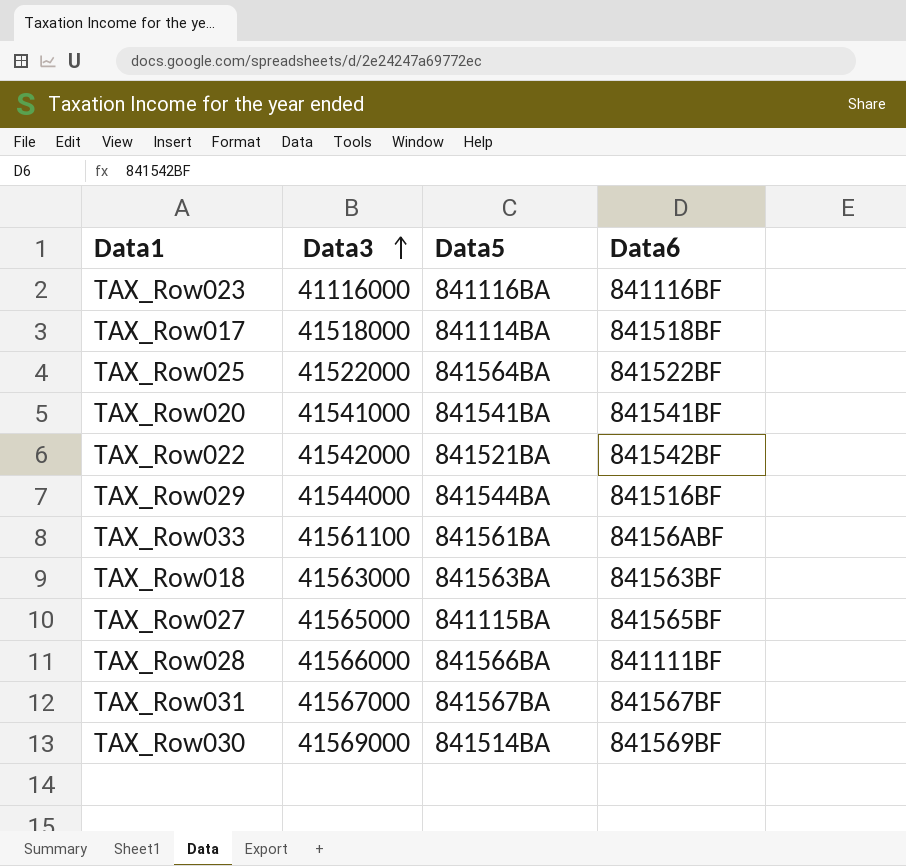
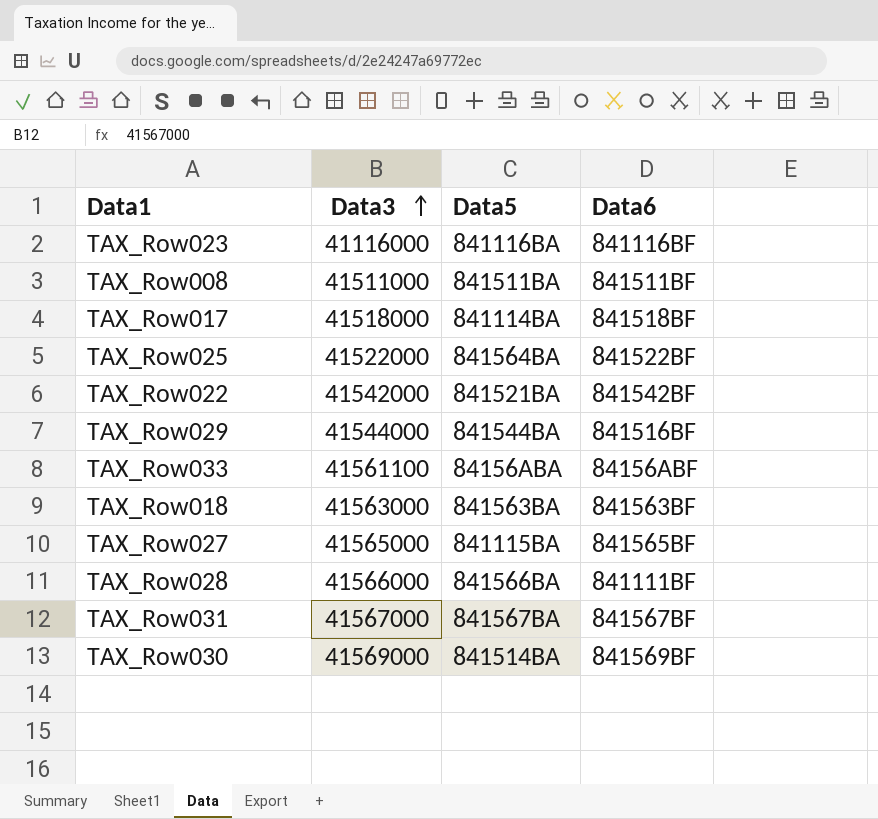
row TAX_Row020: 41541000 | 841541BA | 841541BF -> none
row TAX_Row008: none -> 41511000 | 841511BA | 841511BF
TAX_Row033 | Data5: 841561BA -> 84156ABA

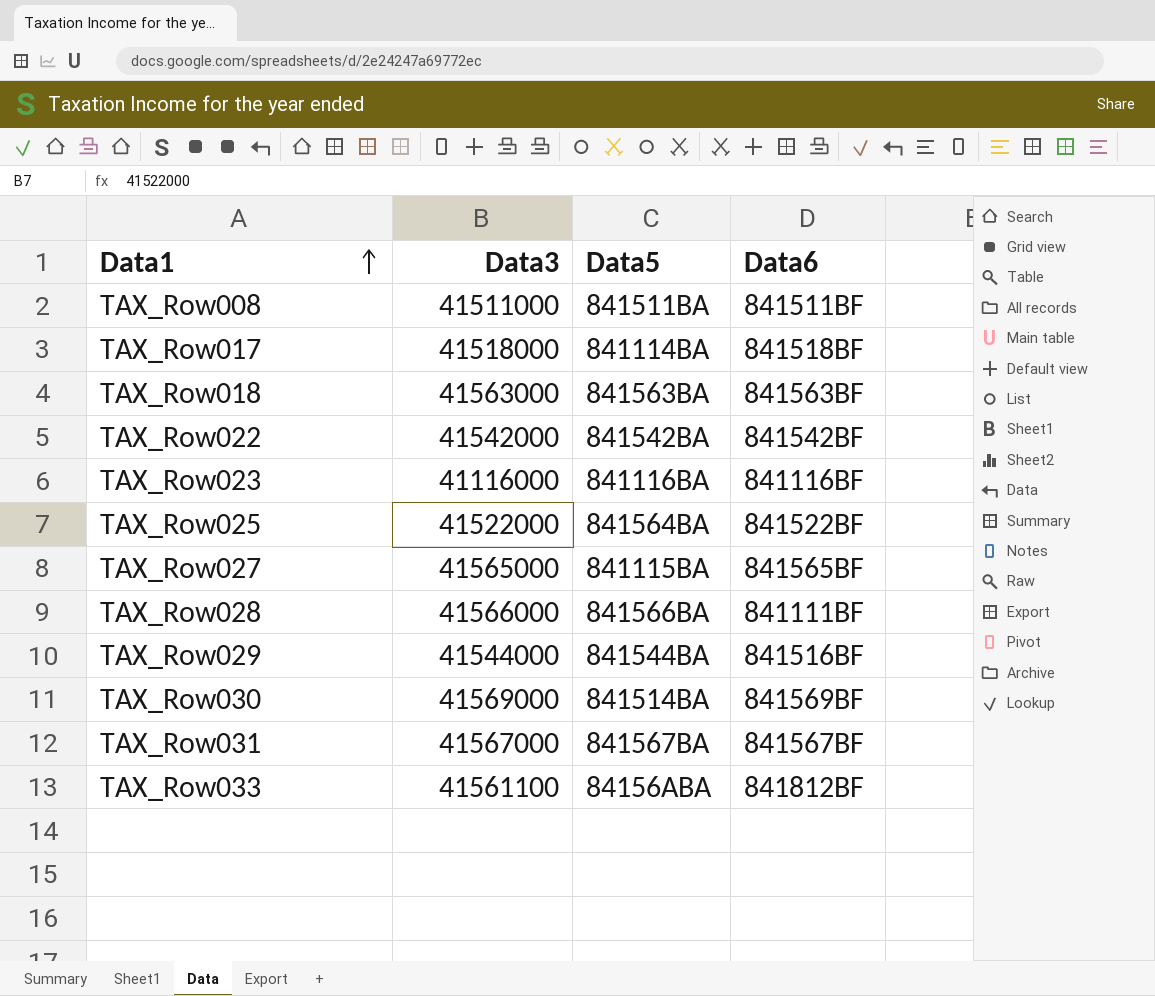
row order: Data3 ascending -> Data1 ascending
TAX_Row022 | Data5: 841521BA -> 841542BA
TAX_Row033 | Data6: 84156ABF -> 841812BF

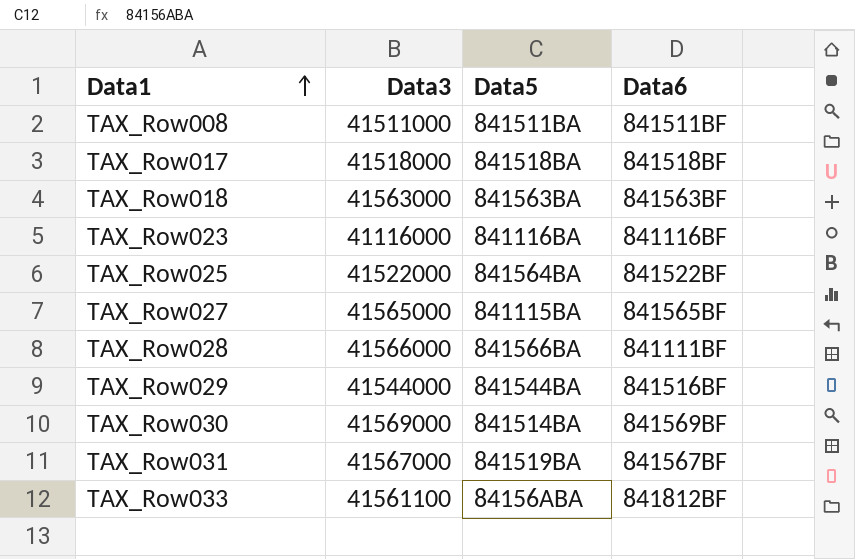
row TAX_Row022: 41542000 | 841542BA | 841542BF -> none
TAX_Row017 | Data5: 841114BA -> 841518BA
TAX_Row031 | Data5: 841567BA -> 841519BA

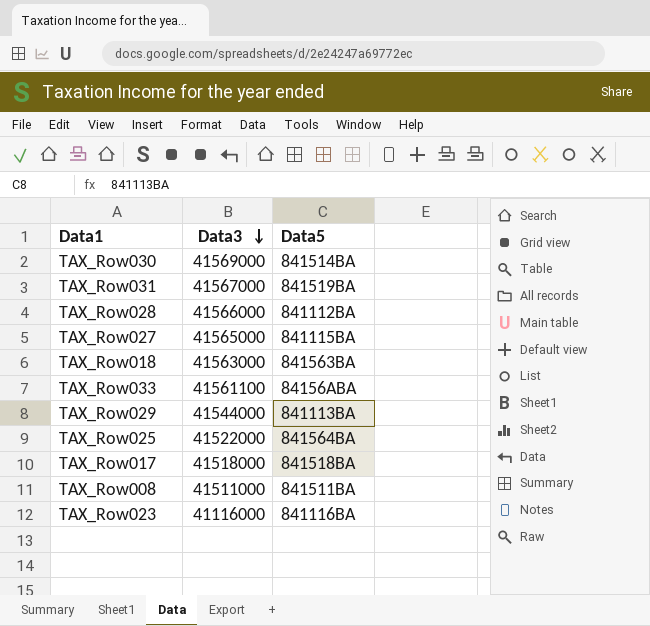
row order: Data1 ascending -> Data3 descending
column Data6 | position: 4 -> none
TAX_Row028 | Data5: 841566BA -> 841112BA
TAX_Row029 | Data5: 841544BA -> 841113BA

